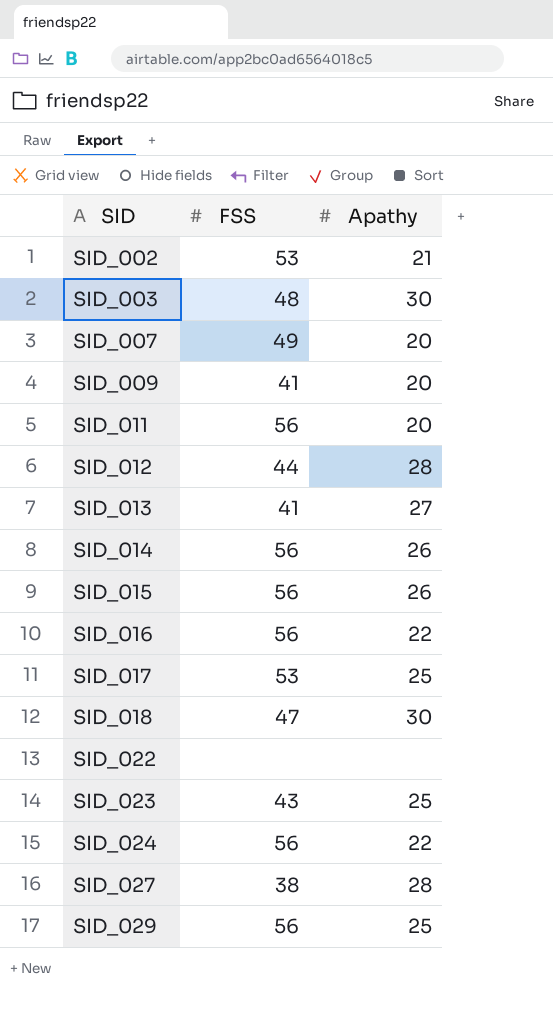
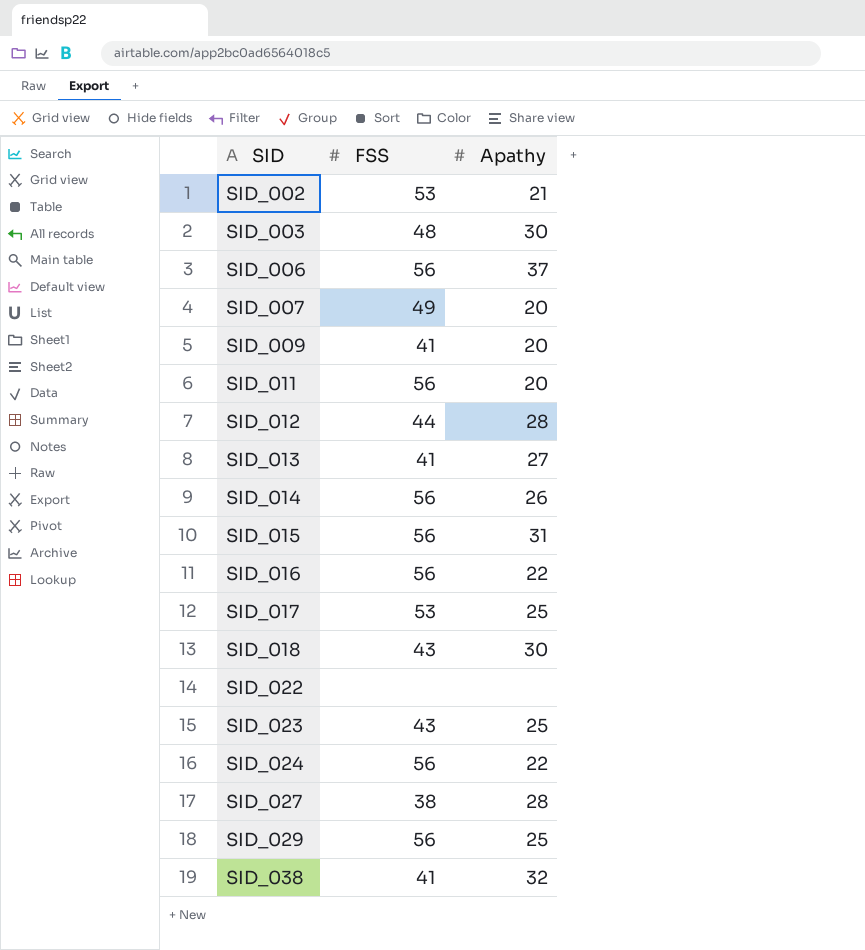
row SID_006: none -> 56 | 37
SID_015 | Apathy: 26 -> 31
SID_018 | FSS: 47 -> 43
row SID_038: none -> 41 | 32

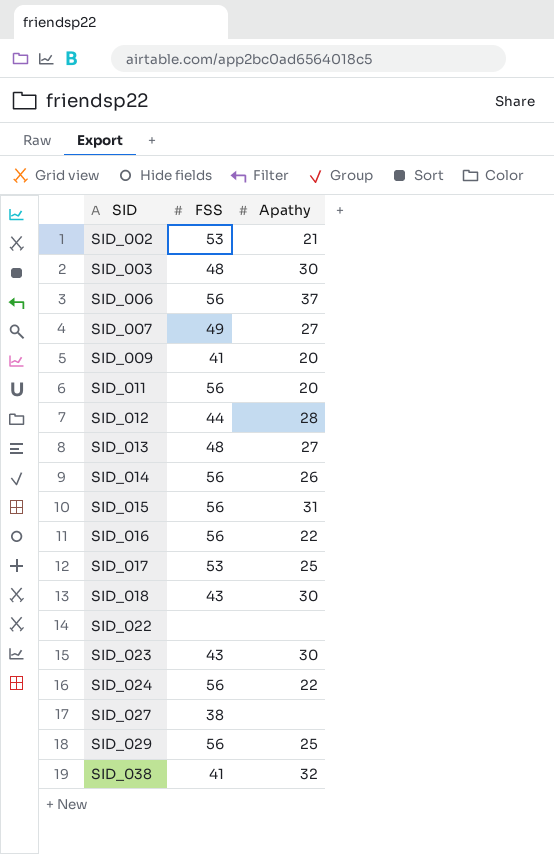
SID_007 | Apathy: 20 -> 27
SID_013 | FSS: 41 -> 48
SID_023 | Apathy: 25 -> 30
SID_027 | Apathy: 28 -> none

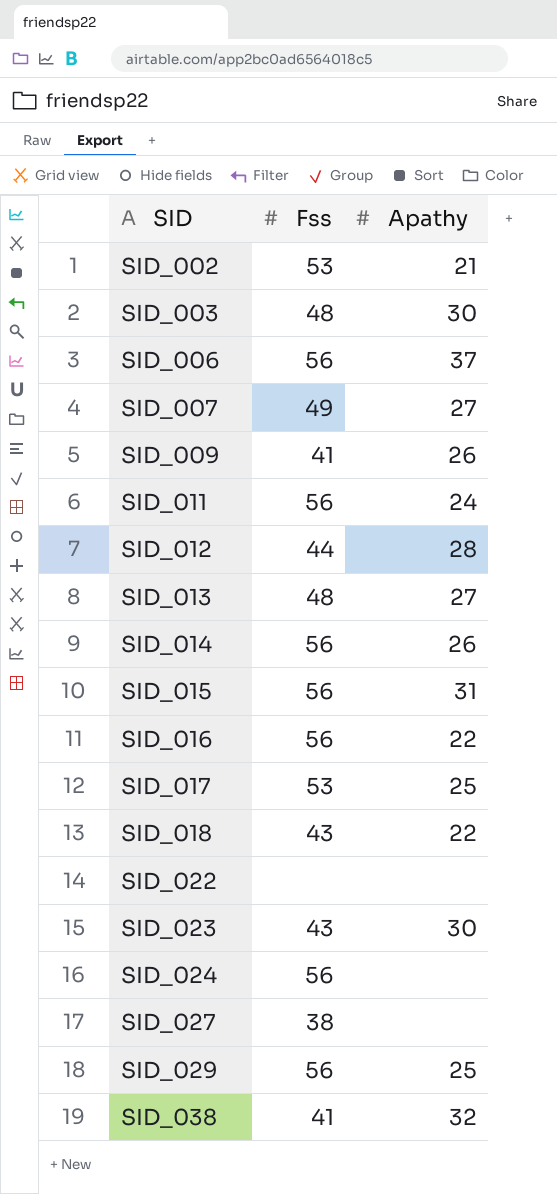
column name: FSS -> Fss
SID_009 | Apathy: 20 -> 26
SID_011 | Apathy: 20 -> 24
SID_018 | Apathy: 30 -> 22
SID_024 | Apathy: 22 -> none

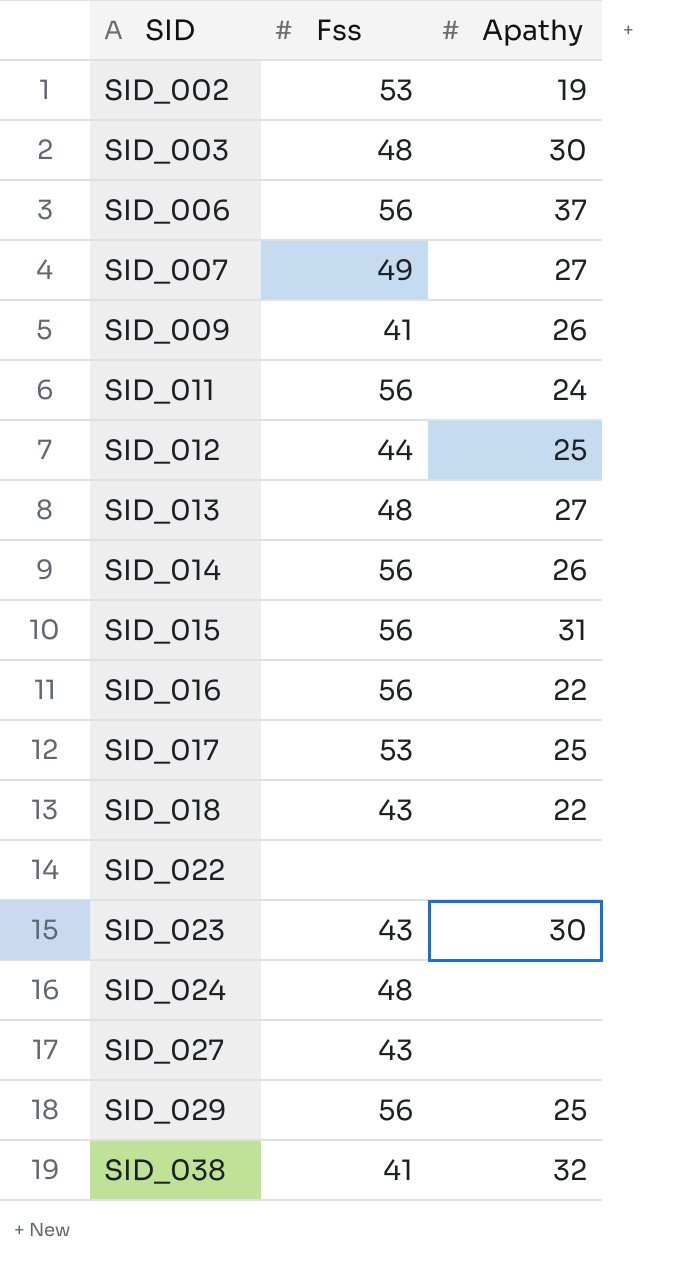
SID_002 | Apathy: 21 -> 19
SID_012 | Apathy: 28 -> 25
SID_024 | Fss: 56 -> 48
SID_027 | Fss: 38 -> 43

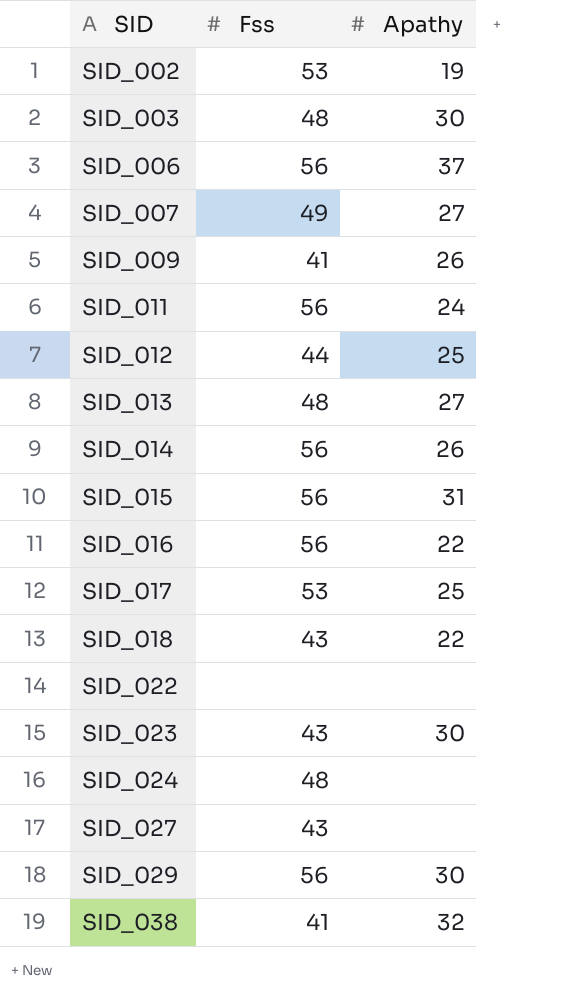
SID_029 | Apathy: 25 -> 30

